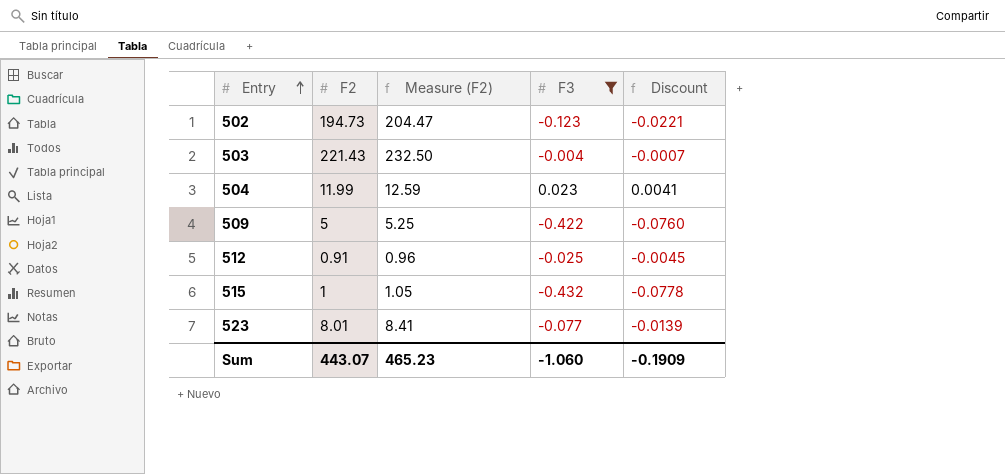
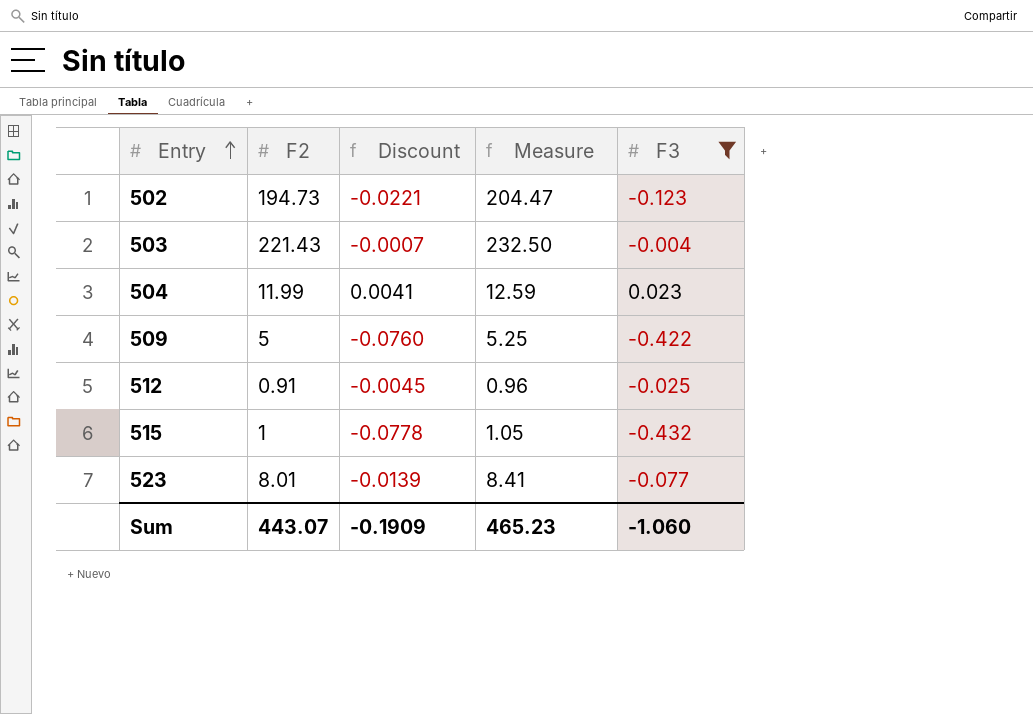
column Discount | position: 5 -> 3
column name: Measure (F2) -> Measure

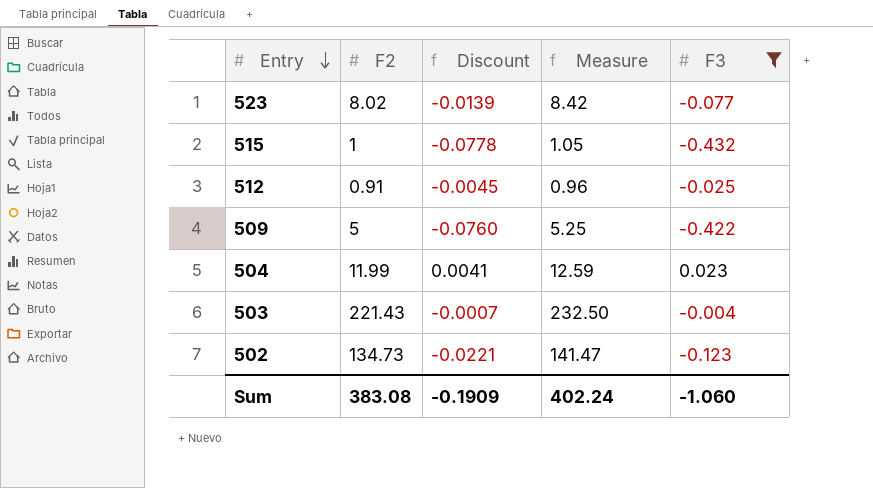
row order: Entry ascending -> Entry descending
523 | F2: 8.01 -> 8.02
523 | Measure: 8.41 -> 8.42
502 | F2: 194.73 -> 134.73
502 | Measure: 204.47 -> 141.47
Sum | F2: 443.07 -> 383.08
Sum | Measure: 465.23 -> 402.24

